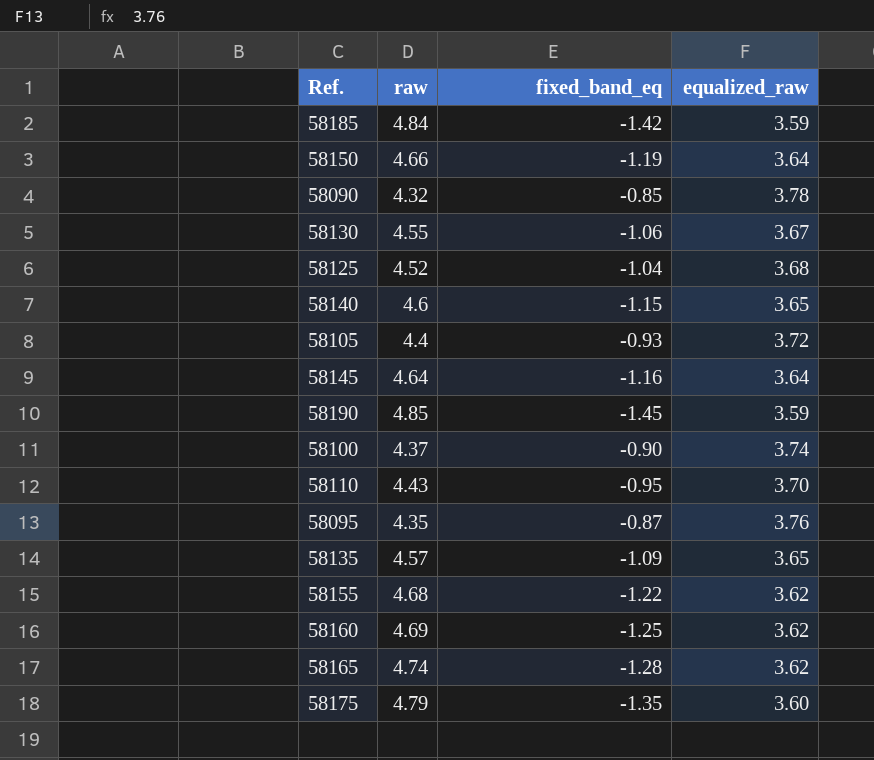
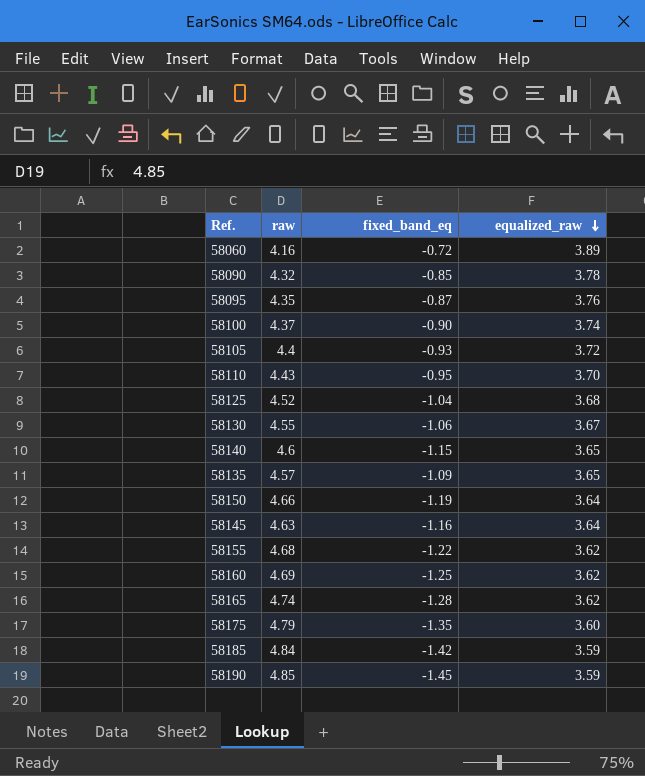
row order: none -> equalized_raw descending
row 58060: none -> 4.16 | -0.72 | 3.89
58145 | raw: 4.64 -> 4.63

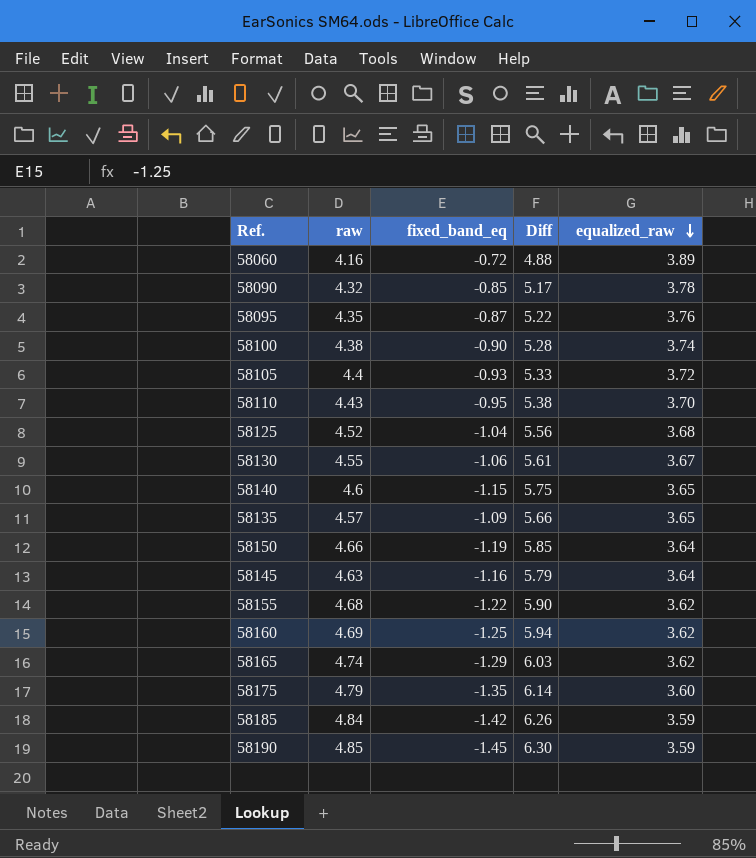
column Diff | formula: none -> [raw] - [fixed_band_eq]
58100 | raw: 4.37 -> 4.38
58165 | fixed_band_eq: -1.28 -> -1.29

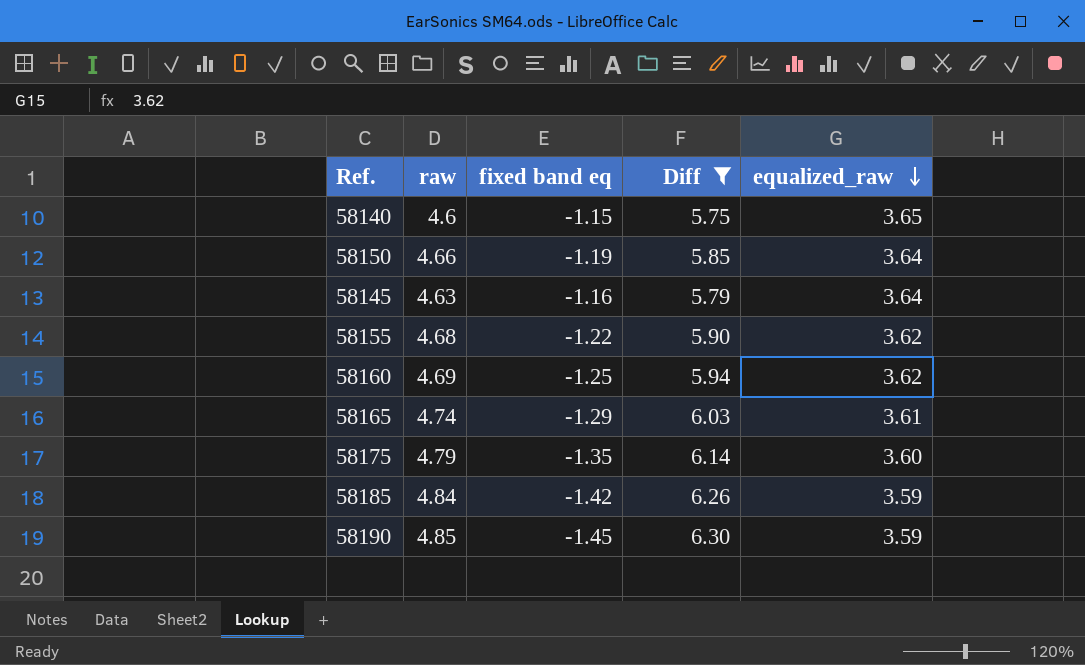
filter: none -> Diff >= 5.75
column name: fixed_band_eq -> fixed band eq
58165 | equalized_raw: 3.62 -> 3.61

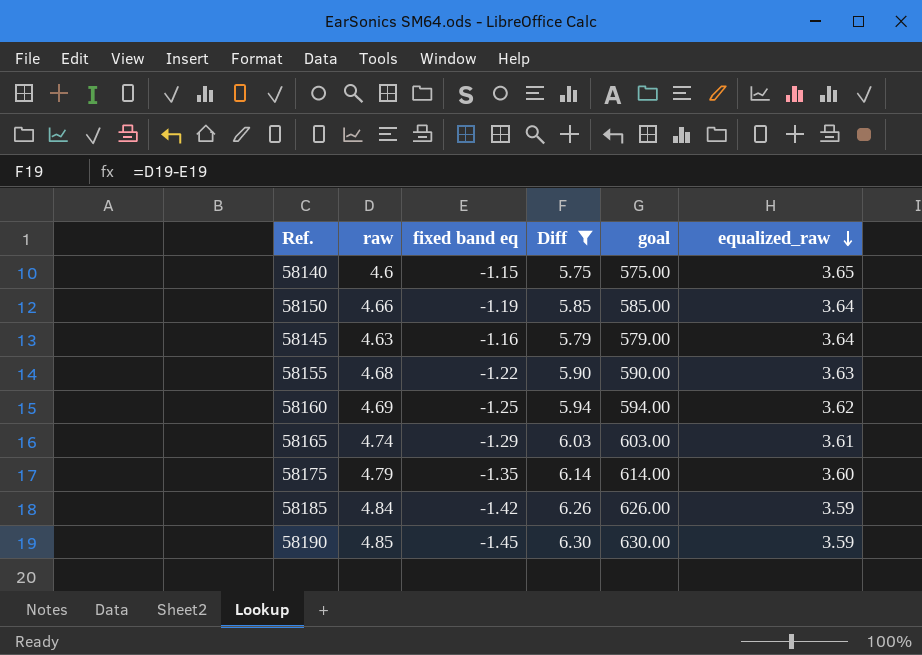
column goal | formula: none -> [Diff] * 100
58155 | equalized_raw: 3.62 -> 3.63

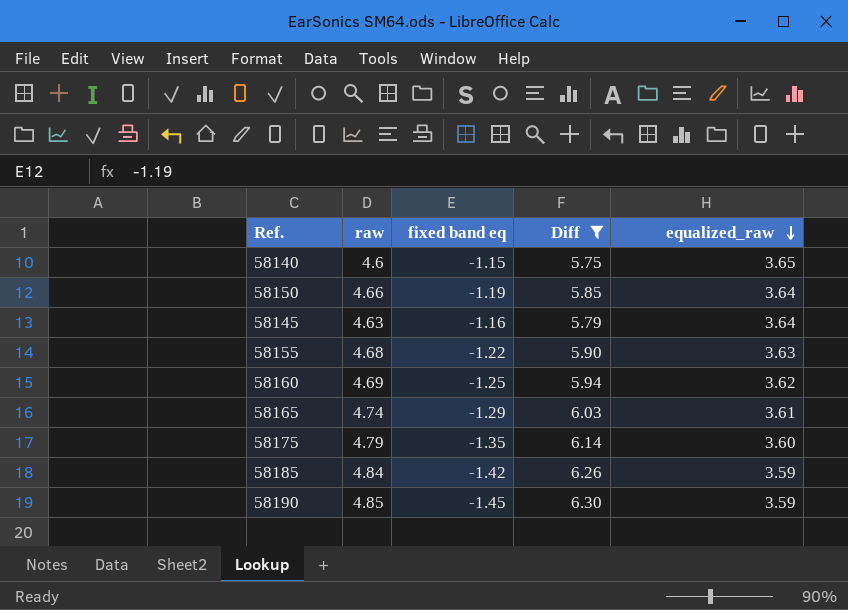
column goal | formula: [Diff] * 100 -> none

